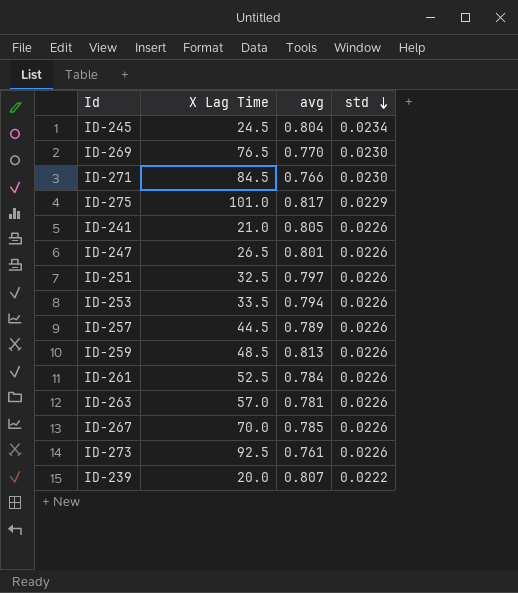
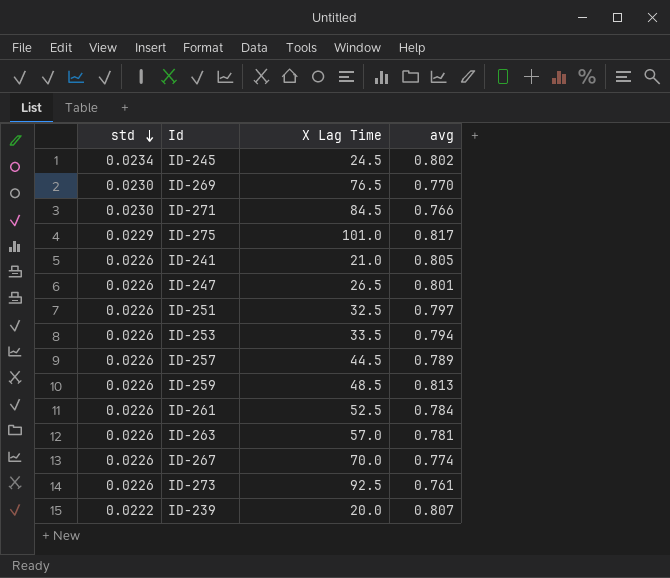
column std | position: 4 -> 1
ID-245 | avg: 0.804 -> 0.802
ID-267 | avg: 0.785 -> 0.774

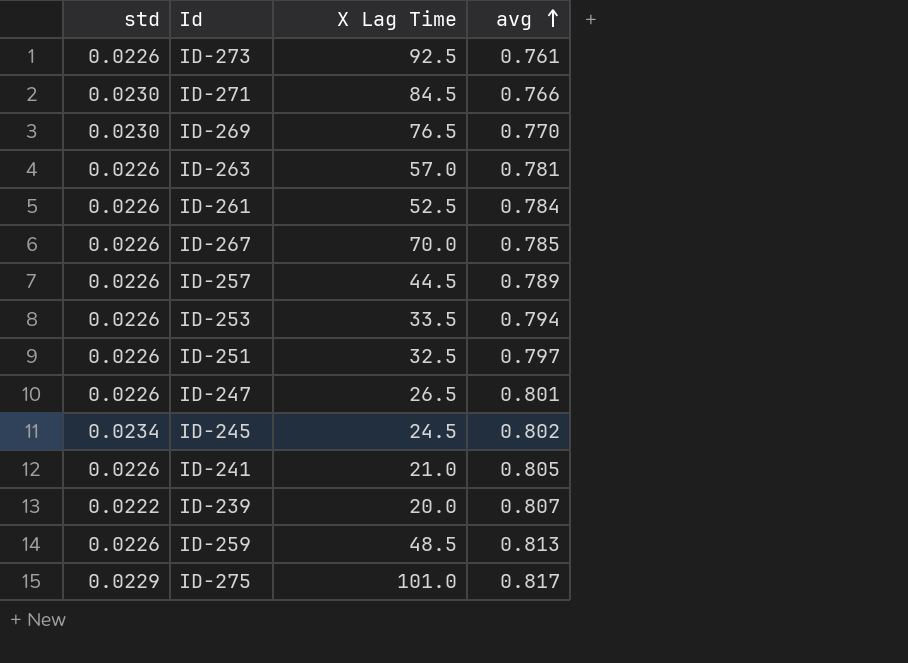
row order: std descending -> avg ascending
ID-267 | avg: 0.774 -> 0.785

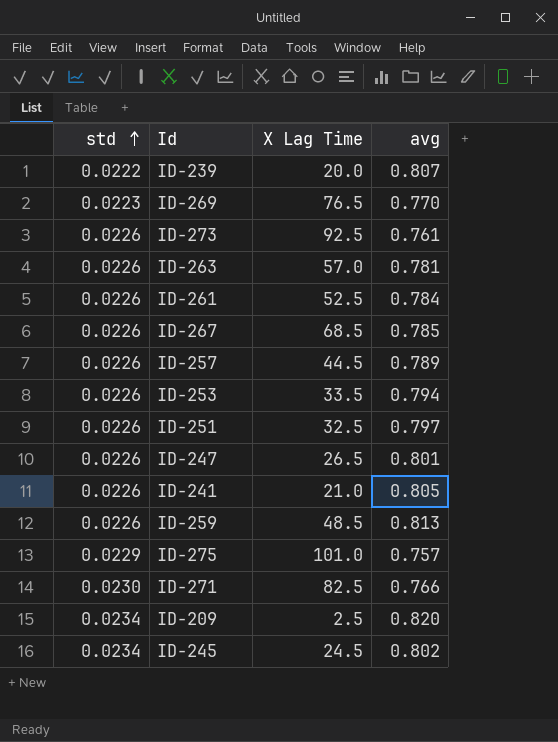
row order: avg ascending -> std ascending
ID-269 | std: 0.0230 -> 0.0223
ID-267 | X Lag Time: 70.0 -> 68.5
ID-275 | avg: 0.817 -> 0.757
ID-271 | X Lag Time: 84.5 -> 82.5
row ID-209: none -> 0.0234 | 2.5 | 0.820

